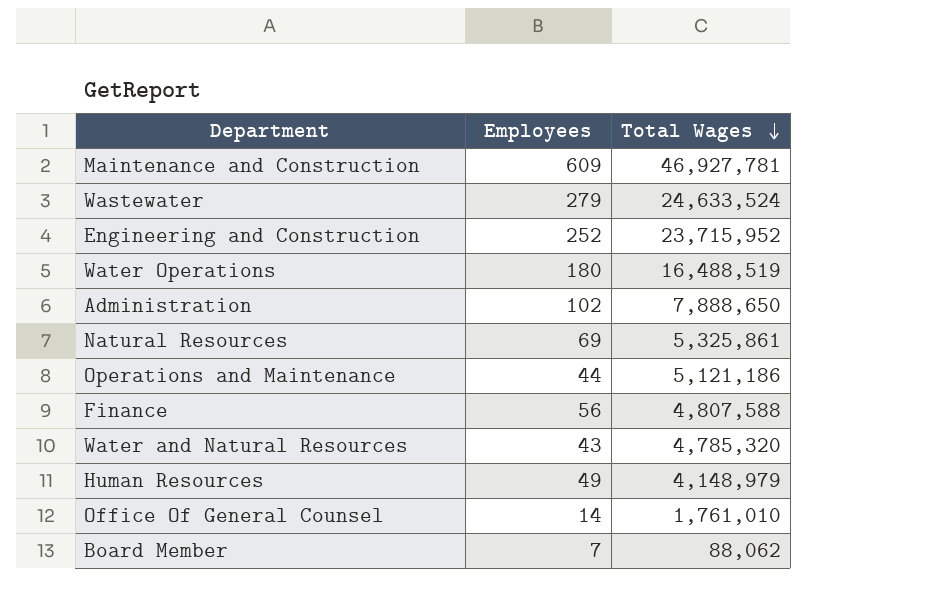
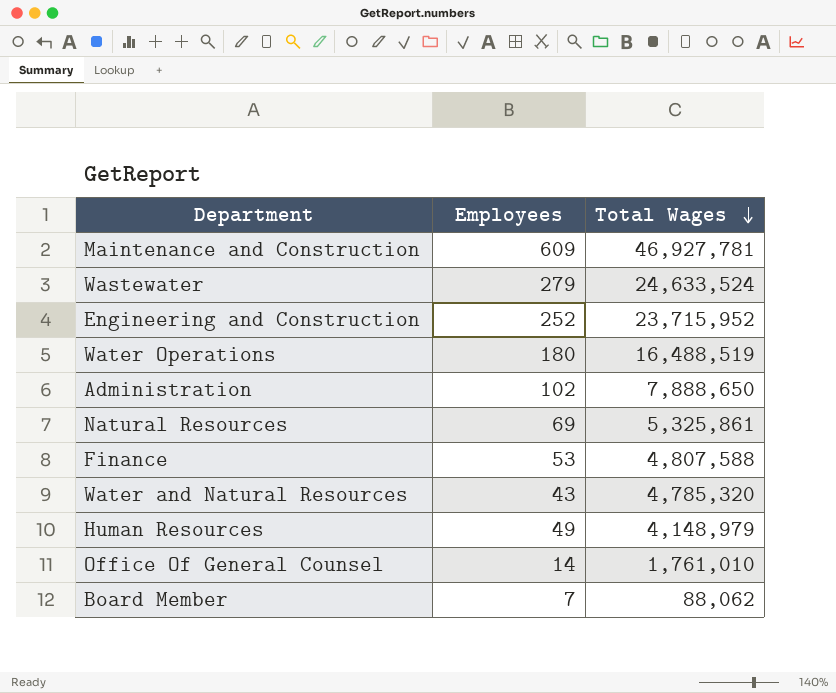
row Operations and Maintenance: 44 | 5,121,186 -> none
Finance | Employees: 56 -> 53

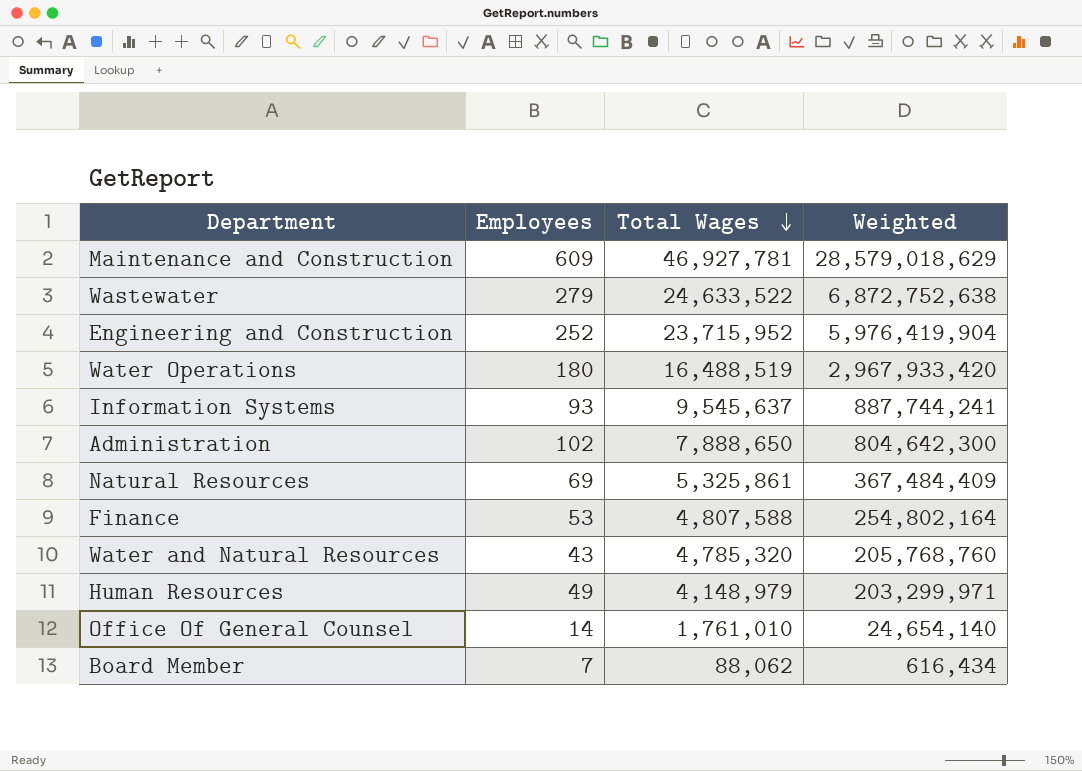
column Weighted | formula: none -> [Employees] * [Total Wages]
Wastewater | Total Wages: 24,633,524 -> 24,633,522
row Information Systems: none -> 93 | 9,545,637 | 887,744,241

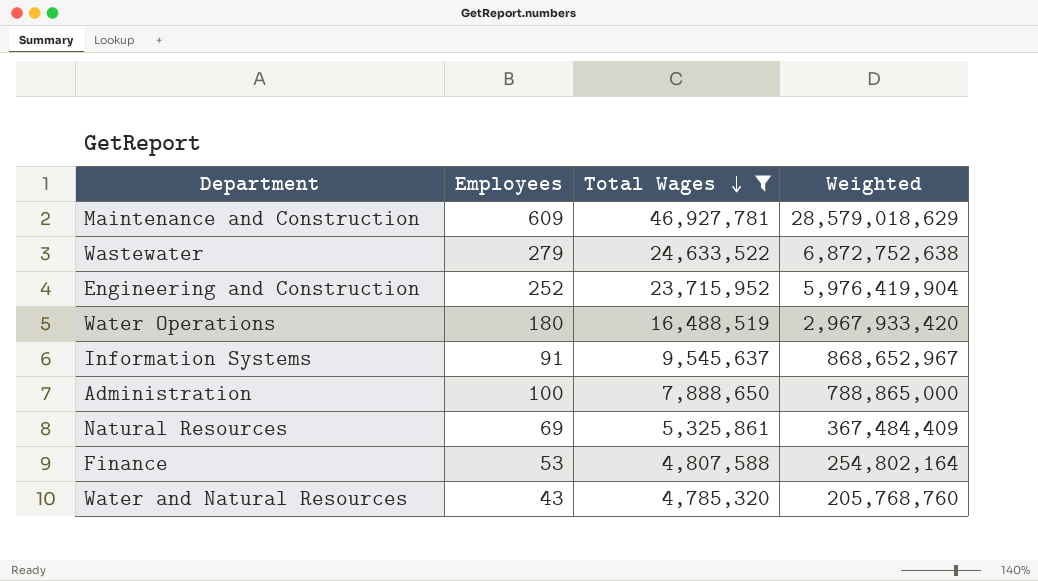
filter: none -> Total Wages >= 4,785,320
Information Systems | Employees: 93 -> 91
Information Systems | Weighted: 887,744,241 -> 868,652,967
Administration | Employees: 102 -> 100
Administration | Weighted: 804,642,300 -> 788,865,000

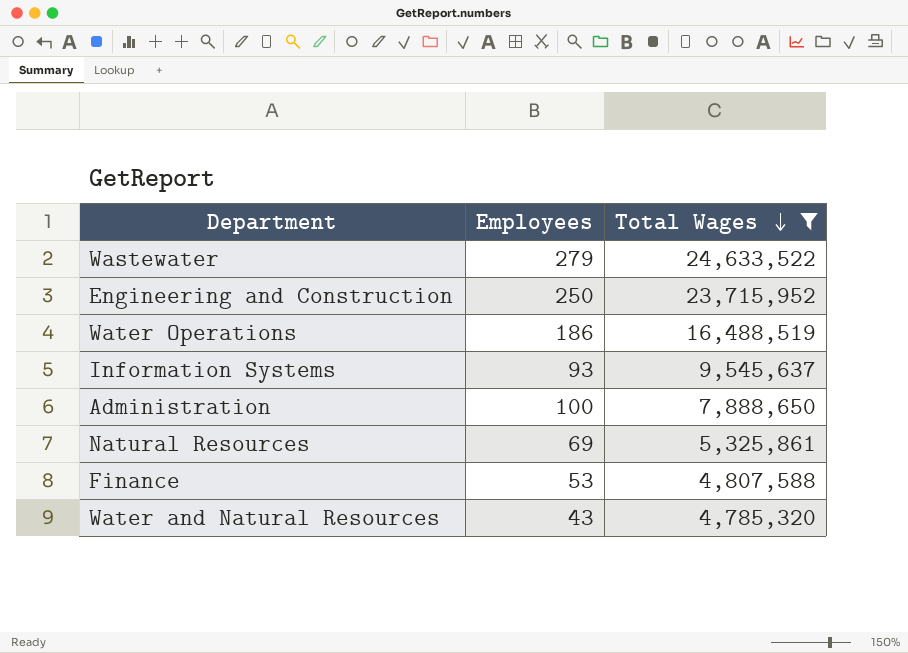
column Weighted | formula: [Employees] * [Total Wages] -> none
row Maintenance and Construction: 609 | 46,927,781 | 28,579,018,629 -> none
Engineering and Construction | Employees: 252 -> 250
Water Operations | Employees: 180 -> 186
Information Systems | Employees: 91 -> 93

